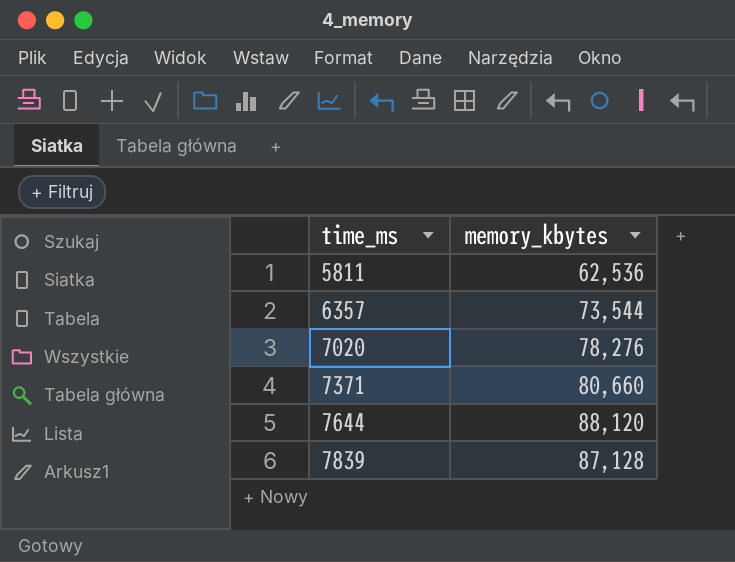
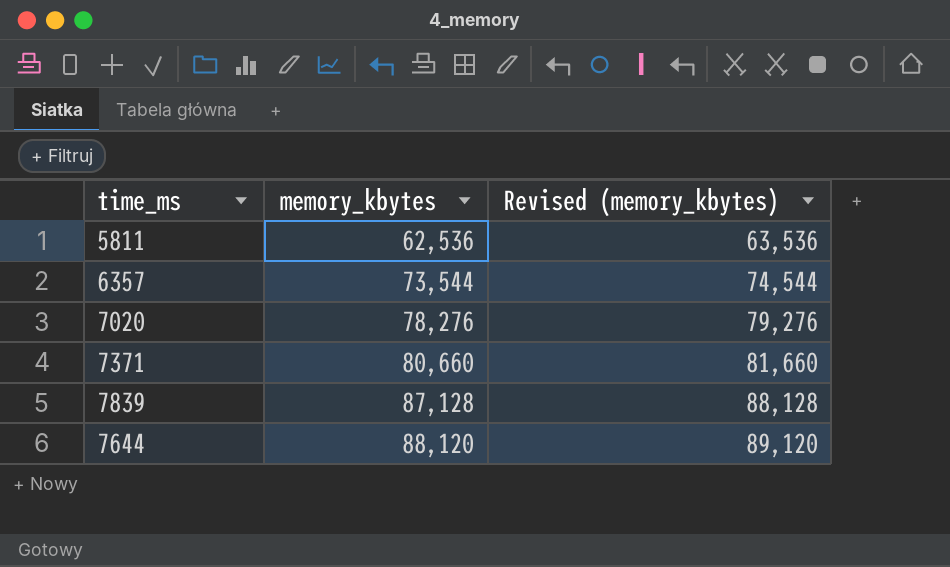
row order: time_ms ascending -> memory_kbytes ascending
column Revised (memory_kbytes) | formula: none -> [memory_kbytes] + 1000

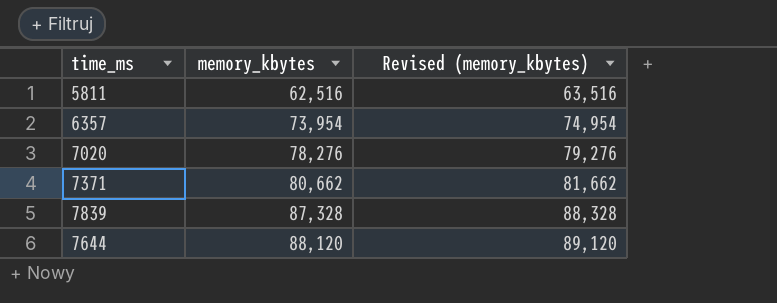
5811 | memory_kbytes: 62,536 -> 62,516
5811 | Revised (memory_kbytes): 63,536 -> 63,516
6357 | memory_kbytes: 73,544 -> 73,954
6357 | Revised (memory_kbytes): 74,544 -> 74,954
7371 | memory_kbytes: 80,660 -> 80,662
7371 | Revised (memory_kbytes): 81,660 -> 81,662
7839 | memory_kbytes: 87,128 -> 87,328
7839 | Revised (memory_kbytes): 88,128 -> 88,328

